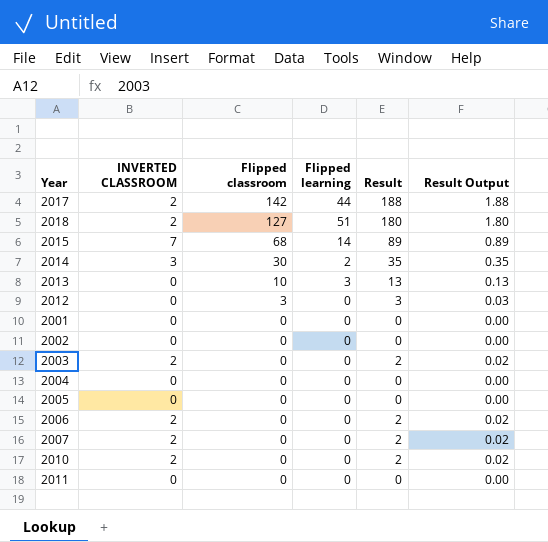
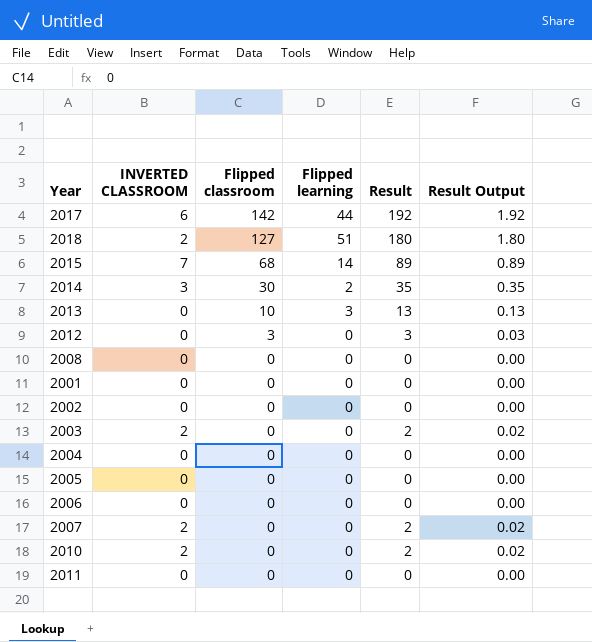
2017 | INVERTED CLASSROOM: 2 -> 6
2017 | Result: 188 -> 192
2017 | Result Output: 1.88 -> 1.92
row 2008: none -> 0 | 0 | 0 | 0 | 0.00
2006 | INVERTED CLASSROOM: 2 -> 0
2006 | Result: 2 -> 0
2006 | Result Output: 0.02 -> 0.00

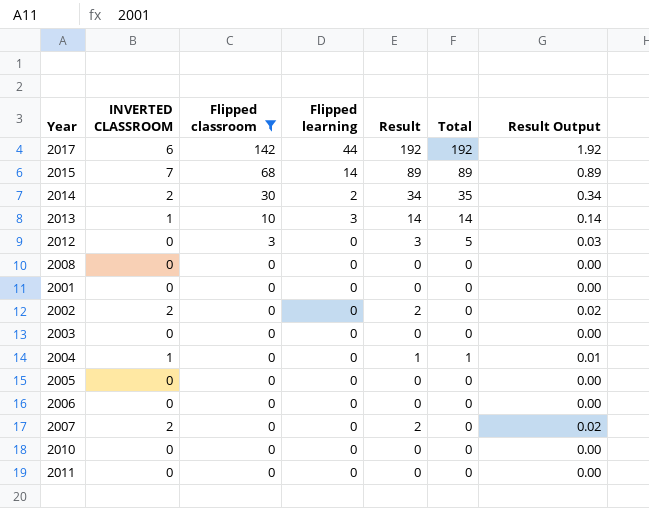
filter: none -> Flipped classroom != 127
column Total | position: none -> 6
2014 | INVERTED CLASSROOM: 3 -> 2
2014 | Result: 35 -> 34
2014 | Result Output: 0.35 -> 0.34
2013 | INVERTED CLASSROOM: 0 -> 1
2013 | Result: 13 -> 14
2013 | Result Output: 0.13 -> 0.14
2002 | INVERTED CLASSROOM: 0 -> 2
2002 | Result: 0 -> 2
2002 | Result Output: 0.00 -> 0.02
2003 | INVERTED CLASSROOM: 2 -> 0
2003 | Result: 2 -> 0
2003 | Result Output: 0.02 -> 0.00
2004 | INVERTED CLASSROOM: 0 -> 1
2004 | Result: 0 -> 1
2004 | Result Output: 0.00 -> 0.01
2010 | INVERTED CLASSROOM: 2 -> 0
2010 | Result: 2 -> 0
2010 | Result Output: 0.02 -> 0.00

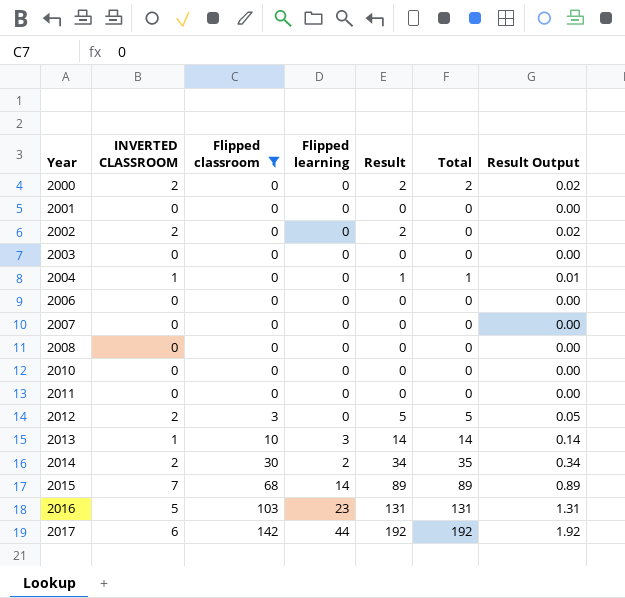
row order: Flipped classroom descending -> Year ascending
row 2005: 0 | 0 | 0 | 0 | 0 | 0.00 -> none
row 2000: none -> 2 | 0 | 0 | 2 | 2 | 0.02
2007 | INVERTED CLASSROOM: 2 -> 0
2007 | Result: 2 -> 0
2007 | Result Output: 0.02 -> 0.00
2012 | INVERTED CLASSROOM: 0 -> 2
2012 | Result: 3 -> 5
2012 | Result Output: 0.03 -> 0.05
row 2016: none -> 5 | 103 | 23 | 131 | 131 | 1.31

